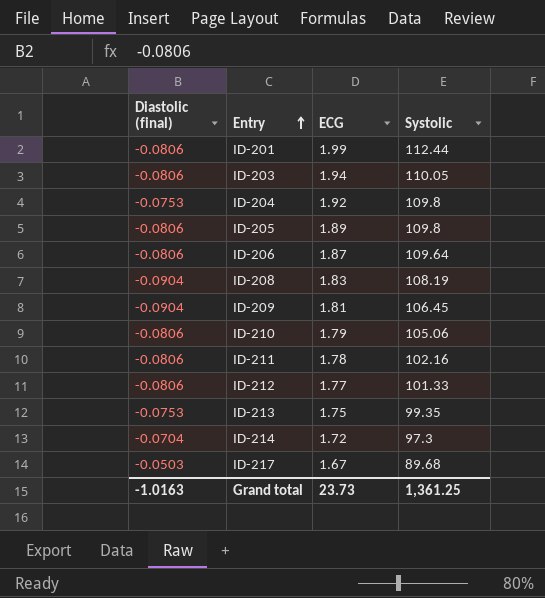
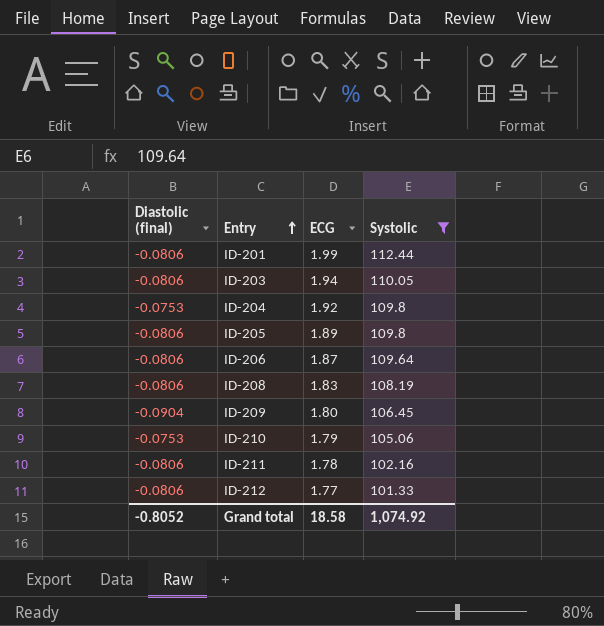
filter: none -> Systolic >= 101.33
ID-208 | Diastolic (final): -0.0904 -> -0.0806
ID-209 | ECG: 1.81 -> 1.80
ID-210 | Diastolic (final): -0.0806 -> -0.0753
Grand total | Diastolic (final): -1.0163 -> -0.8052
Grand total | ECG: 23.73 -> 18.58
Grand total | Systolic: 1,361.25 -> 1,074.92

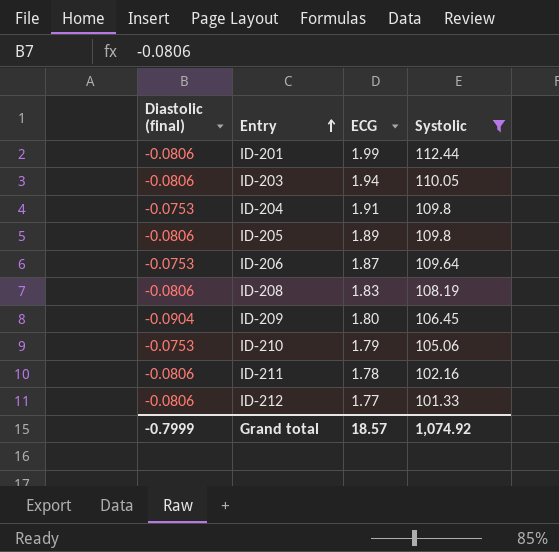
ID-204 | ECG: 1.92 -> 1.91
ID-206 | Diastolic (final): -0.0806 -> -0.0753
Grand total | Diastolic (final): -0.8052 -> -0.7999
Grand total | ECG: 18.58 -> 18.57

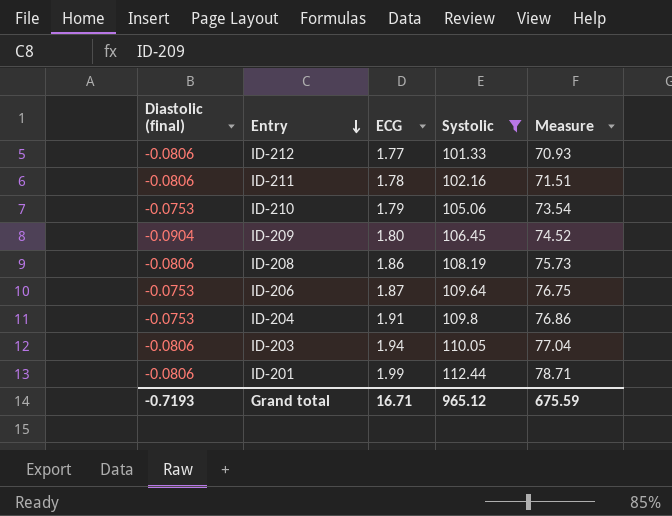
row order: Entry ascending -> Entry descending
column Measure | formula: none -> [Systolic] * 0.7
row ID-205: -0.0806 | 1.89 | 109.8 -> none
ID-208 | ECG: 1.83 -> 1.86
Grand total | Diastolic (final): -0.7999 -> -0.7193
Grand total | ECG: 18.57 -> 16.71
Grand total | Systolic: 1,074.92 -> 965.12

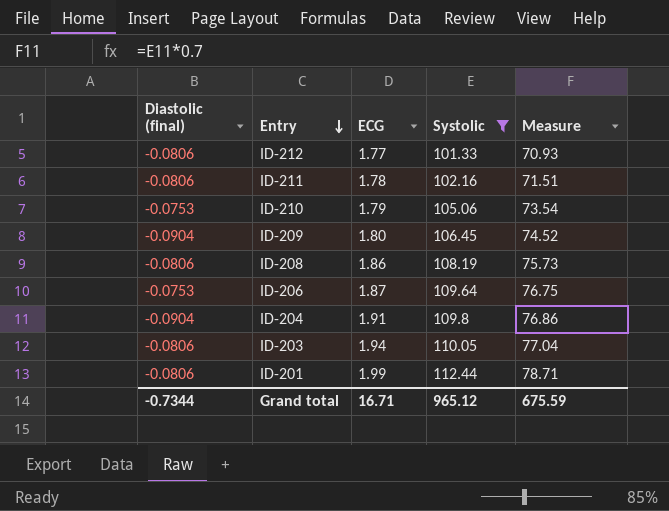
ID-204 | Diastolic (final): -0.0753 -> -0.0904
Grand total | Diastolic (final): -0.7193 -> -0.7344

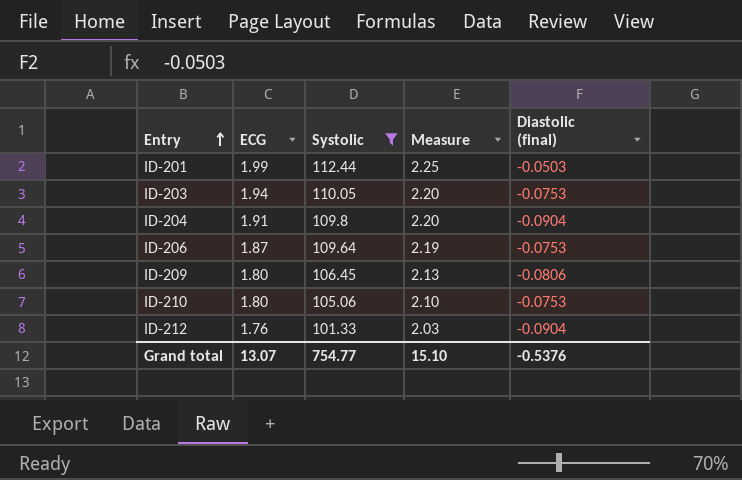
row order: Entry descending -> Entry ascending
column Measure | formula: [Systolic] * 0.7 -> [Systolic] * 0.02
column Diastolic (final) | position: 1 -> 5
row ID-211: -0.0806 | 1.78 | 102.16 | 71.51 -> none
row ID-208: -0.0806 | 1.86 | 108.19 | 75.73 -> none
ID-201 | Diastolic (final): -0.0806 -> -0.0503
ID-203 | Diastolic (final): -0.0806 -> -0.0753
ID-209 | Diastolic (final): -0.0904 -> -0.0806
ID-210 | ECG: 1.79 -> 1.80
ID-212 | ECG: 1.77 -> 1.76
ID-212 | Diastolic (final): -0.0806 -> -0.0904
Grand total | ECG: 16.71 -> 13.07
Grand total | Systolic: 965.12 -> 754.77
Grand total | Measure: 675.59 -> 15.10
Grand total | Diastolic (final): -0.7344 -> -0.5376

